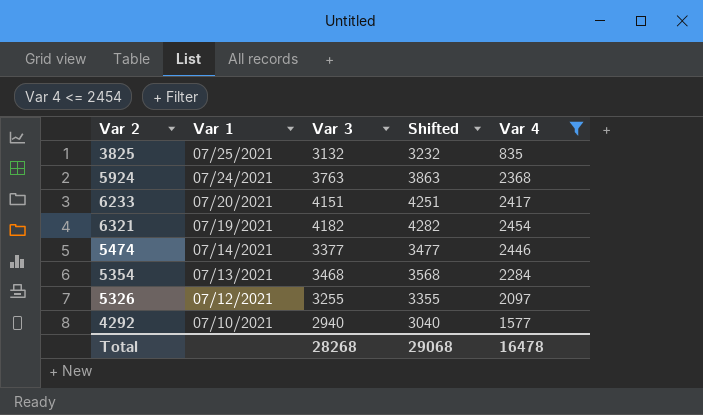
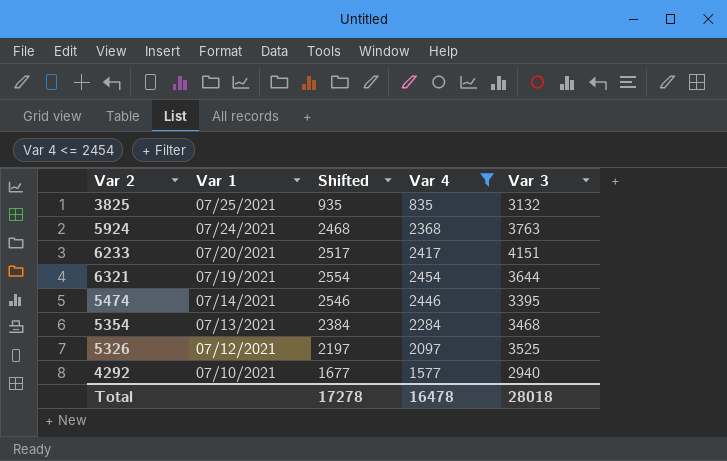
column Shifted | formula: [Var 3] + 100 -> [Var 4] + 100
column Var 3 | position: 3 -> 5
6321 | Var 3: 4182 -> 3644
5474 | Var 3: 3377 -> 3395
5326 | Var 3: 3255 -> 3525
Total | Shifted: 29068 -> 17278
Total | Var 3: 28268 -> 28018

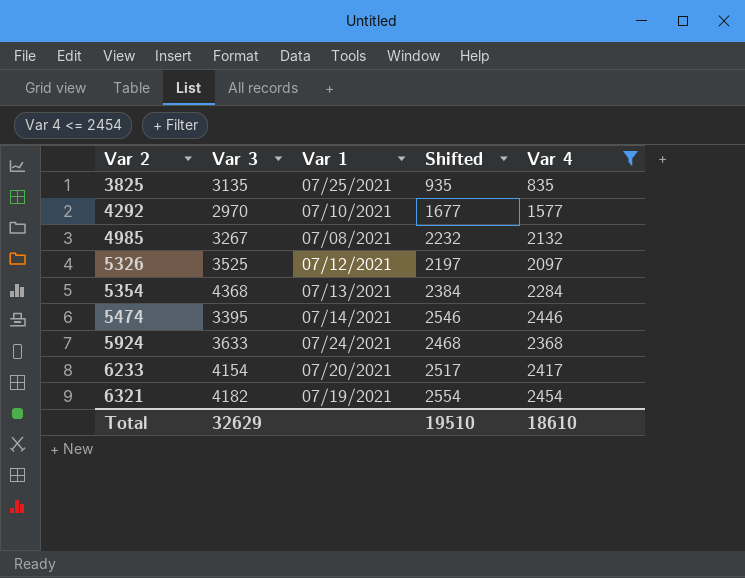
row order: Var 1 descending -> Var 2 ascending
column Var 3 | position: 5 -> 2
3825 | Var 3: 3132 -> 3135
4292 | Var 3: 2940 -> 2970
row 4985: none -> 3267 | 07/08/2021 | 2232 | 2132
5354 | Var 3: 3468 -> 4368
5924 | Var 3: 3763 -> 3633
6233 | Var 3: 4151 -> 4154
6321 | Var 3: 3644 -> 4182
Total | Var 3: 28018 -> 32629
Total | Shifted: 17278 -> 19510
Total | Var 4: 16478 -> 18610

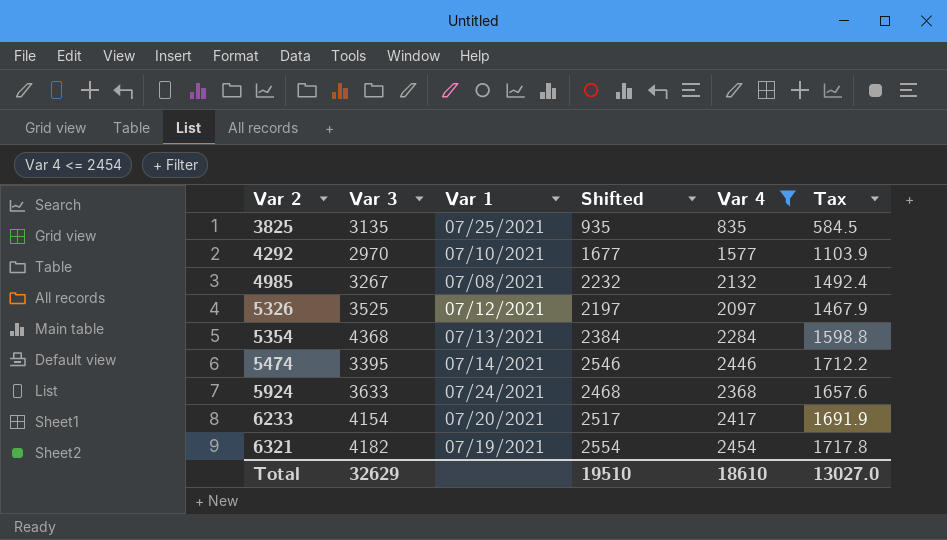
column Tax | formula: none -> [Var 4] * 0.7

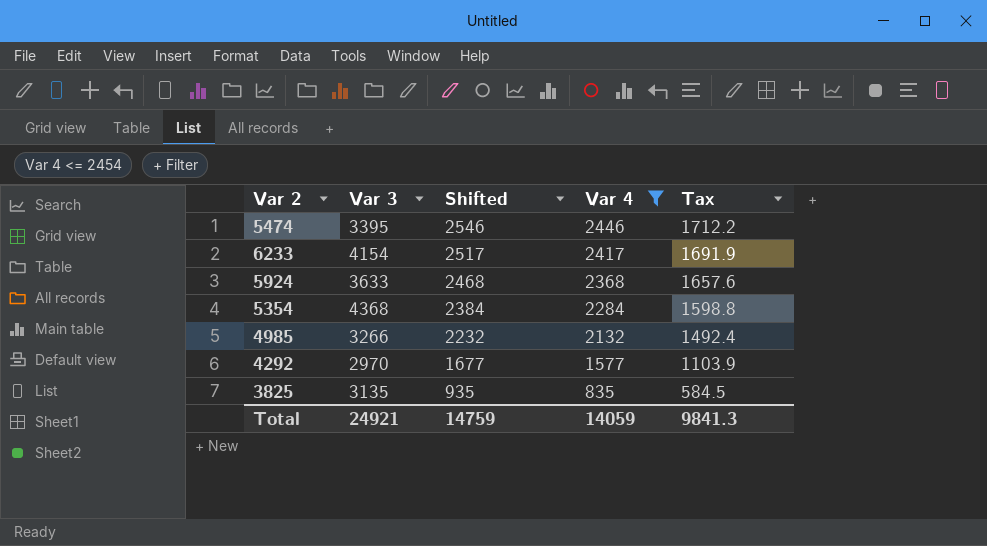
row order: Var 2 ascending -> Shifted descending
column Var 1 | position: 3 -> none
row 5326: 3525 | 07/12/2021 | 2197 | 2097 | 1467.9 -> none
row 6321: 4182 | 07/19/2021 | 2554 | 2454 | 1717.8 -> none
4985 | Var 3: 3267 -> 3266
Total | Var 3: 32629 -> 24921
Total | Shifted: 19510 -> 14759
Total | Var 4: 18610 -> 14059
Total | Tax: 13027.0 -> 9841.3

